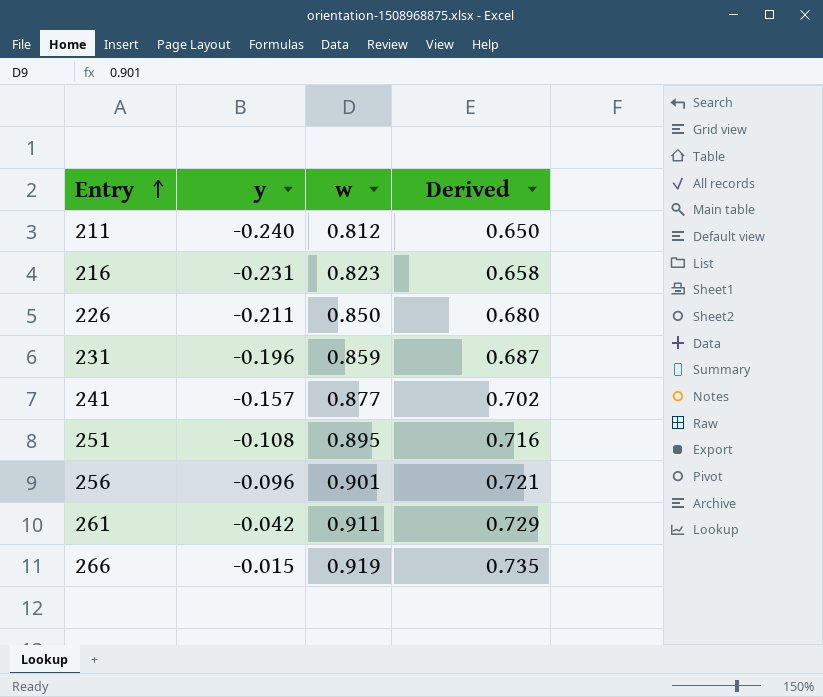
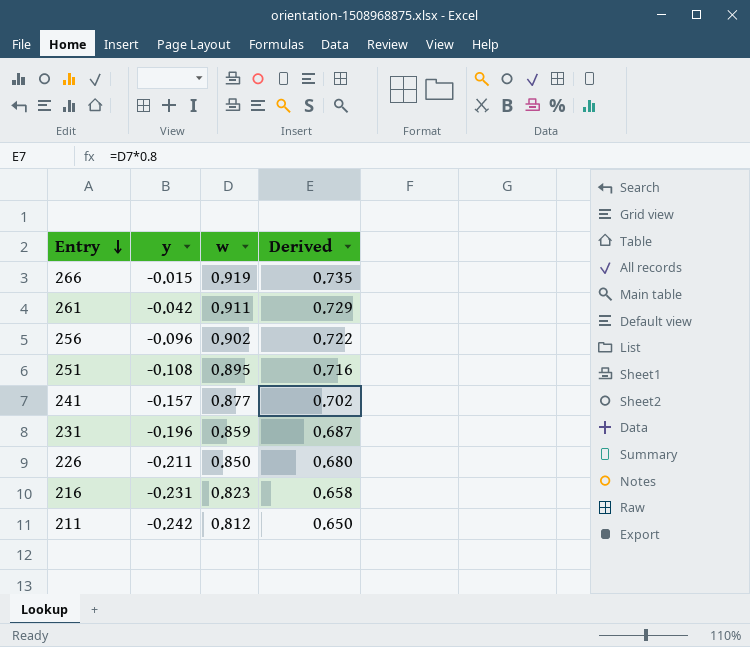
row order: Entry ascending -> Entry descending
256 | w: 0.901 -> 0.902
256 | Derived: 0.721 -> 0.722
211 | y: -0.240 -> -0.242

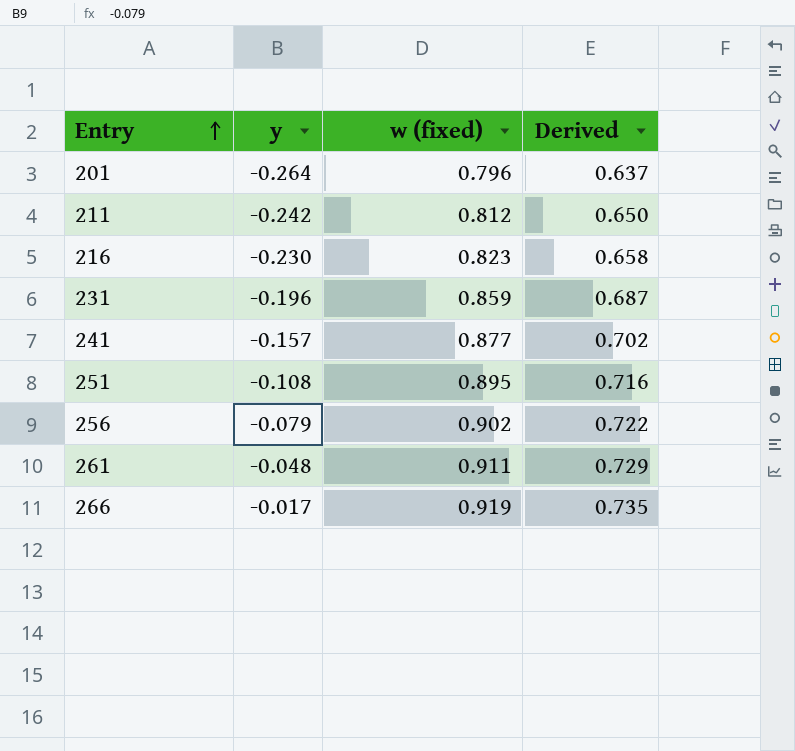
row order: Entry descending -> Entry ascending
column name: w -> w (fixed)
row 226: -0.211 | 0.850 | 0.680 -> none
row 201: none -> -0.264 | 0.796 | 0.637
216 | y: -0.231 -> -0.230
256 | y: -0.096 -> -0.079
261 | y: -0.042 -> -0.048
266 | y: -0.015 -> -0.017

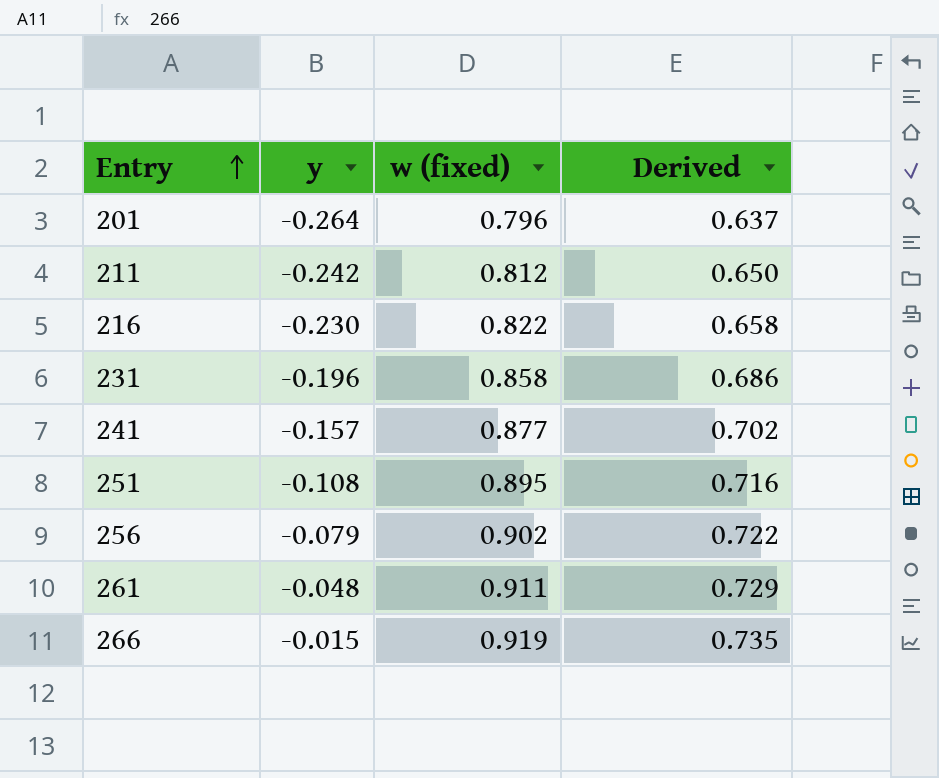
216 | w (fixed): 0.823 -> 0.822
231 | w (fixed): 0.859 -> 0.858
231 | Derived: 0.687 -> 0.686
266 | y: -0.017 -> -0.015

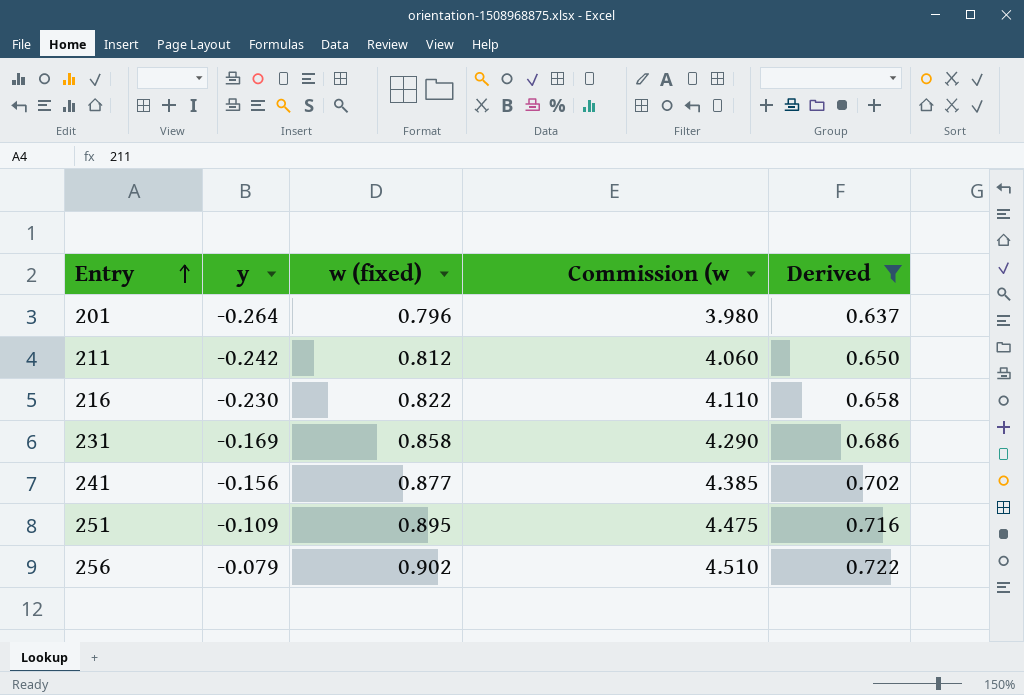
filter: none -> Derived <= 0.722
column Commission (w | formula: none -> [w (fixed)] * 5
231 | y: -0.196 -> -0.169
241 | y: -0.157 -> -0.156
251 | y: -0.108 -> -0.109

